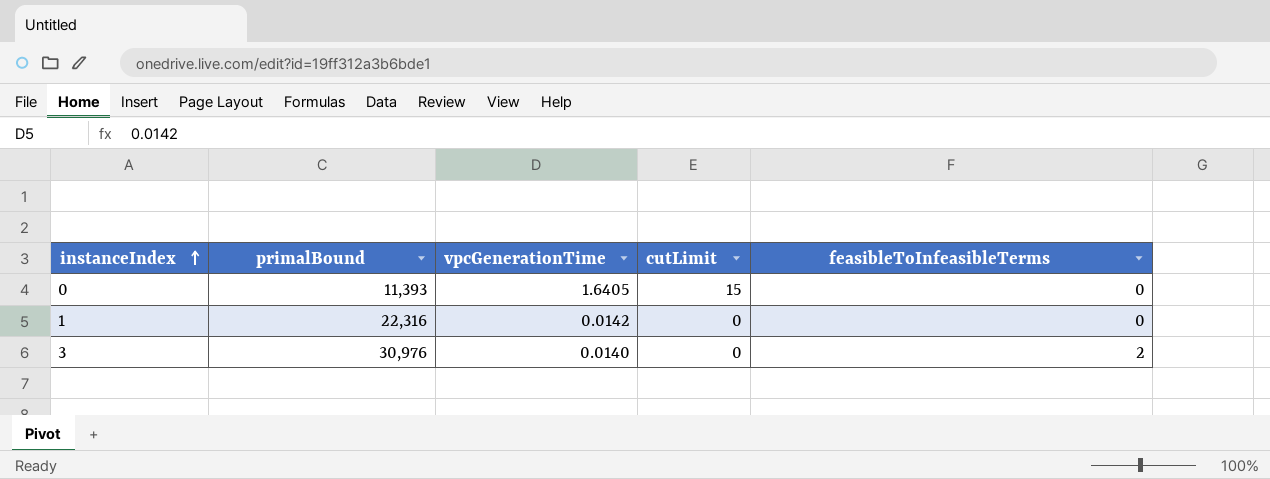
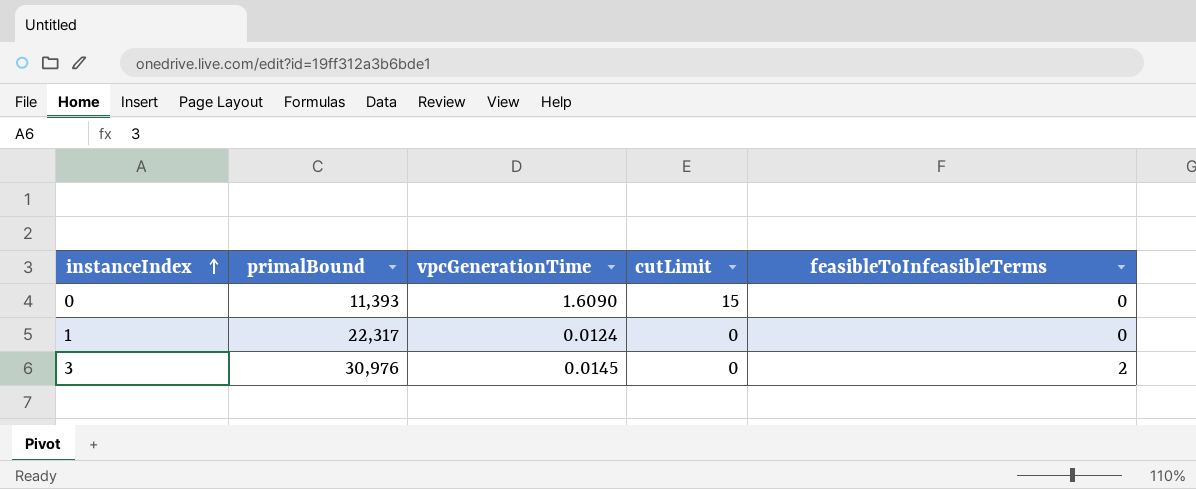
0 | vpcGenerationTime: 1.6405 -> 1.6090
1 | primalBound: 22,316 -> 22,317
1 | vpcGenerationTime: 0.0142 -> 0.0124
3 | vpcGenerationTime: 0.0140 -> 0.0145

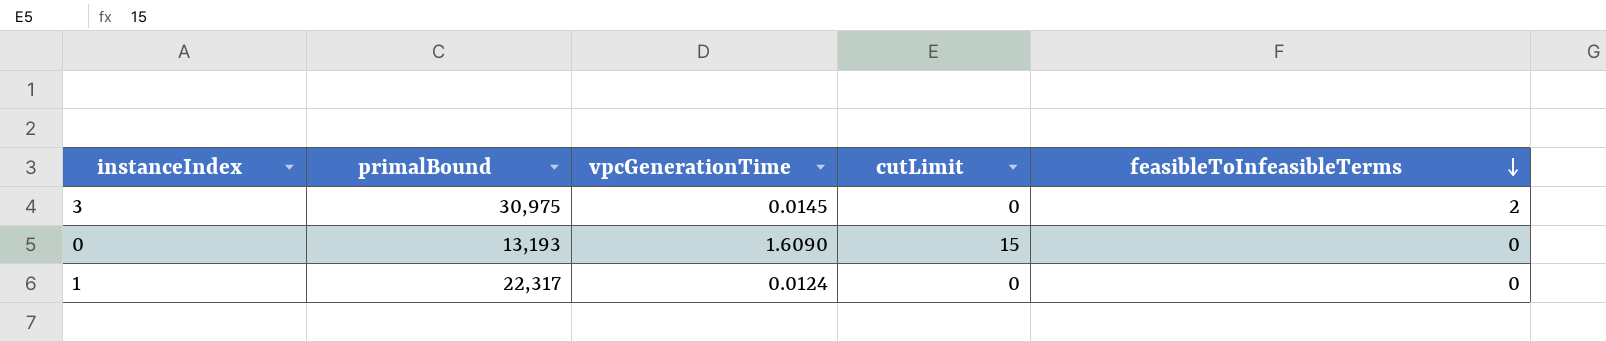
row order: instanceIndex ascending -> feasibleToInfeasibleTerms descending
3 | primalBound: 30,976 -> 30,975
0 | primalBound: 11,393 -> 13,193

